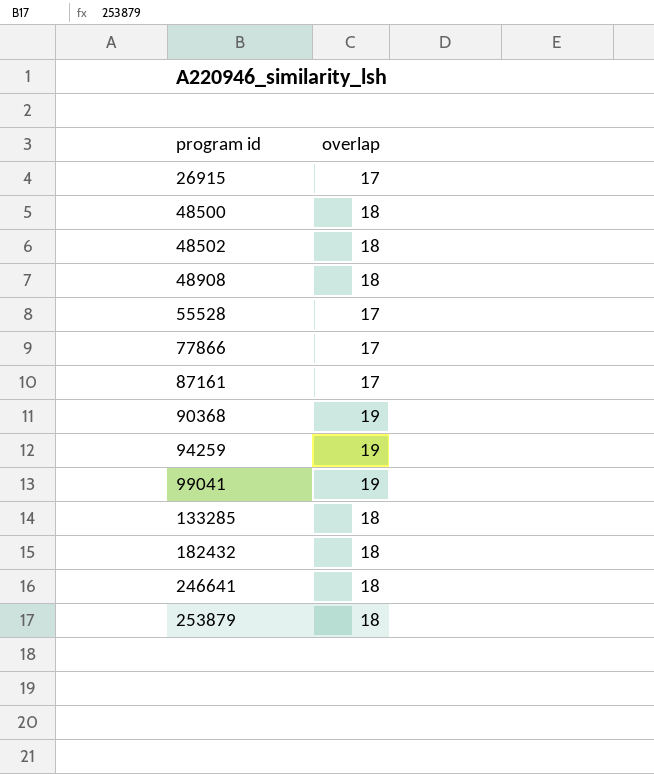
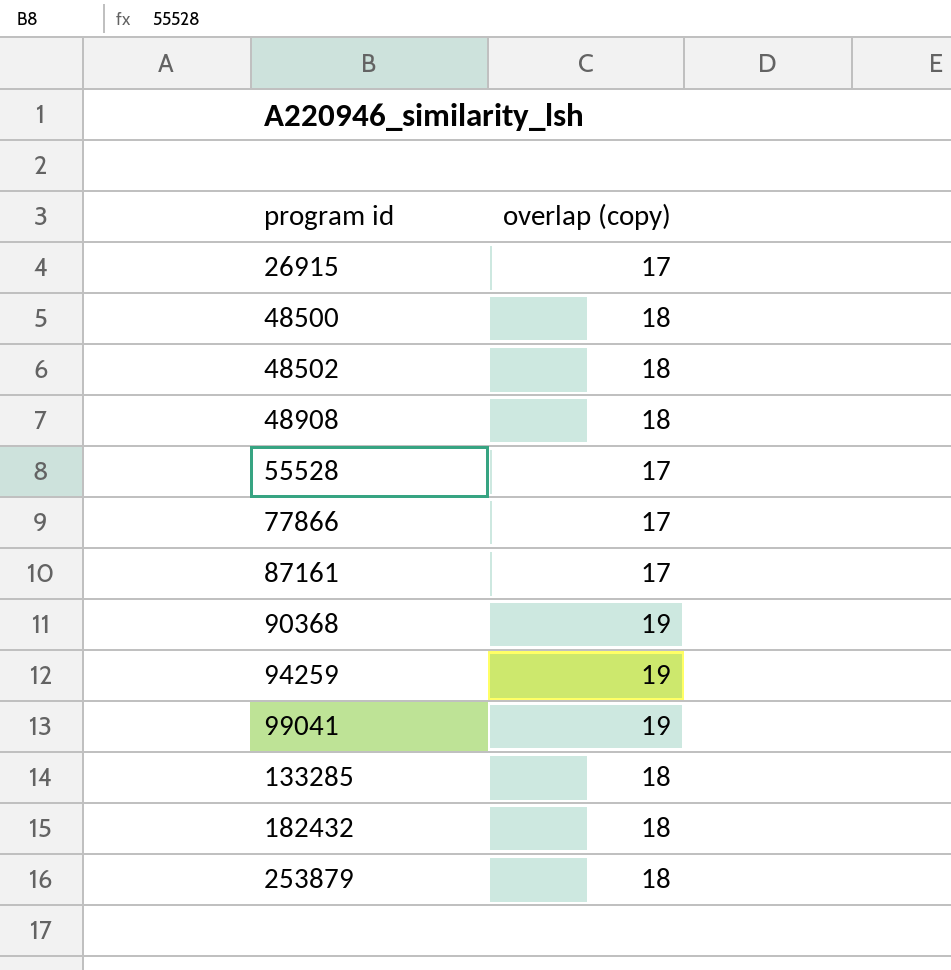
column name: overlap -> overlap (copy)
row 246641: 18 -> none

